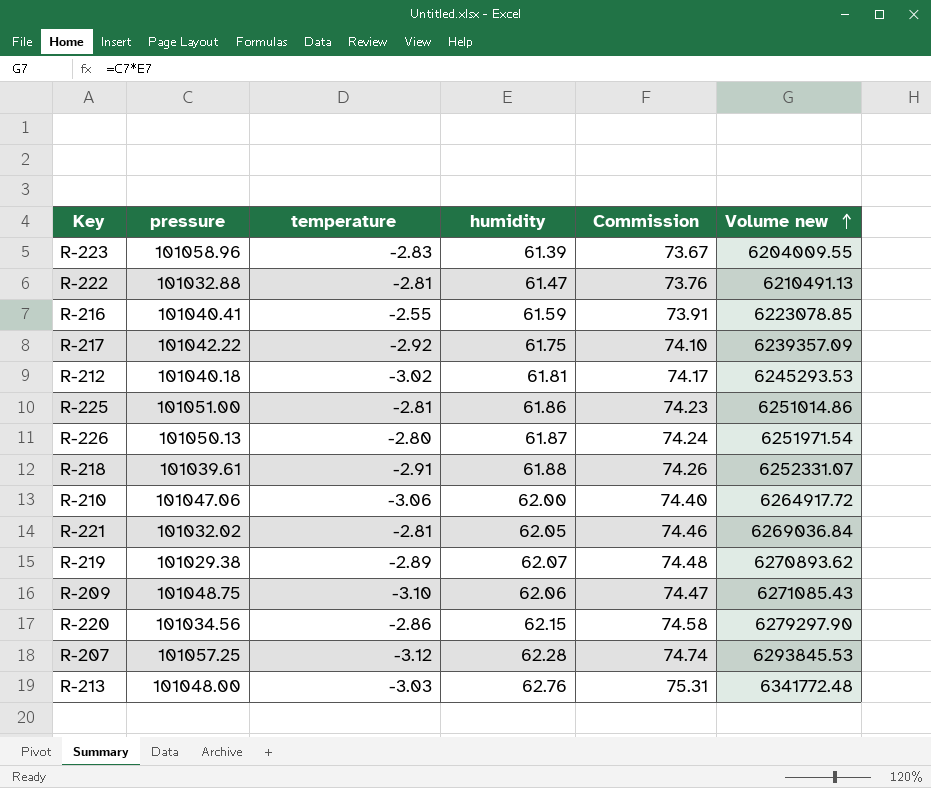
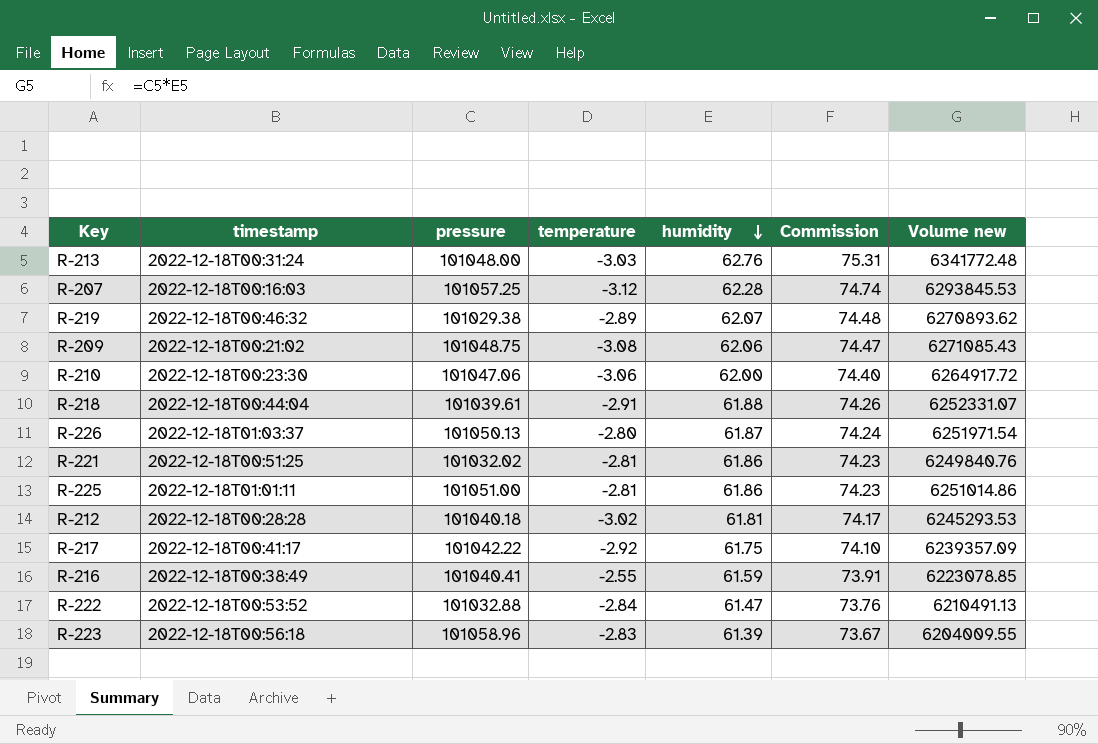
row order: Volume new ascending -> humidity descending
column timestamp | position: none -> 2
row R-220: 101034.56 | -2.86 | 62.15 | 74.58 | 6279297.90 -> none
R-209 | temperature: -3.10 -> -3.08
R-221 | humidity: 62.05 -> 61.86
R-221 | Commission: 74.46 -> 74.23
R-221 | Volume new: 6269036.84 -> 6249840.76
R-222 | temperature: -2.81 -> -2.84

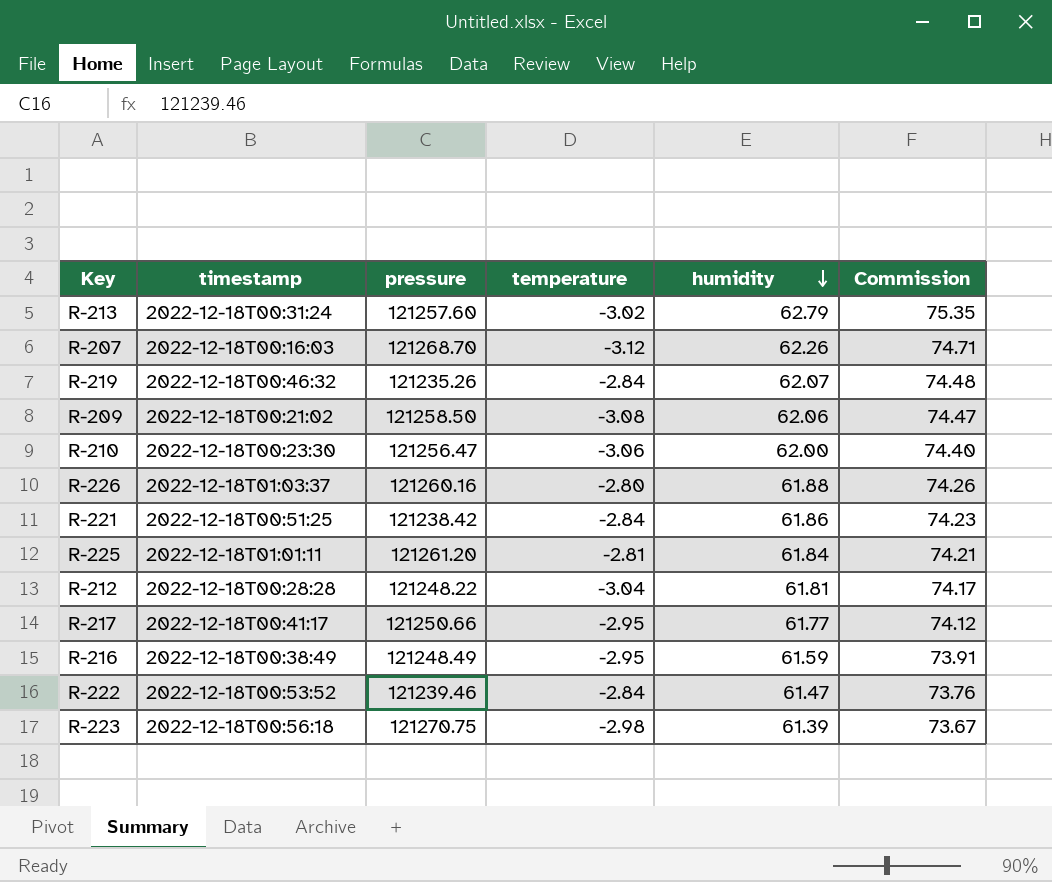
column Volume new | formula: [pressure] * [humidity] -> none
row R-218: 2022-12-18T00:44:04 | 101039.61 | -2.91 | 61.88 | 74.26 | 6252331.07 -> none
R-213 | pressure: 101048.00 -> 121257.60
R-213 | temperature: -3.03 -> -3.02
R-213 | humidity: 62.76 -> 62.79
R-213 | Commission: 75.31 -> 75.35
R-207 | pressure: 101057.25 -> 121268.70
R-207 | humidity: 62.28 -> 62.26
R-207 | Commission: 74.74 -> 74.71
R-219 | pressure: 101029.38 -> 121235.26
R-219 | temperature: -2.89 -> -2.84
R-209 | pressure: 101048.75 -> 121258.50
R-210 | pressure: 101047.06 -> 121256.47
R-226 | pressure: 101050.13 -> 121260.16
R-226 | humidity: 61.87 -> 61.88
R-226 | Commission: 74.24 -> 74.26
R-221 | pressure: 101032.02 -> 121238.42
R-221 | temperature: -2.81 -> -2.84
R-225 | pressure: 101051.00 -> 121261.20
R-225 | humidity: 61.86 -> 61.84
R-225 | Commission: 74.23 -> 74.21
R-212 | pressure: 101040.18 -> 121248.22
R-212 | temperature: -3.02 -> -3.04
R-217 | pressure: 101042.22 -> 121250.66
R-217 | temperature: -2.92 -> -2.95
R-217 | humidity: 61.75 -> 61.77
R-217 | Commission: 74.10 -> 74.12
R-216 | pressure: 101040.41 -> 121248.49
R-216 | temperature: -2.55 -> -2.95
R-222 | pressure: 101032.88 -> 121239.46
R-223 | pressure: 101058.96 -> 121270.75
R-223 | temperature: -2.83 -> -2.98

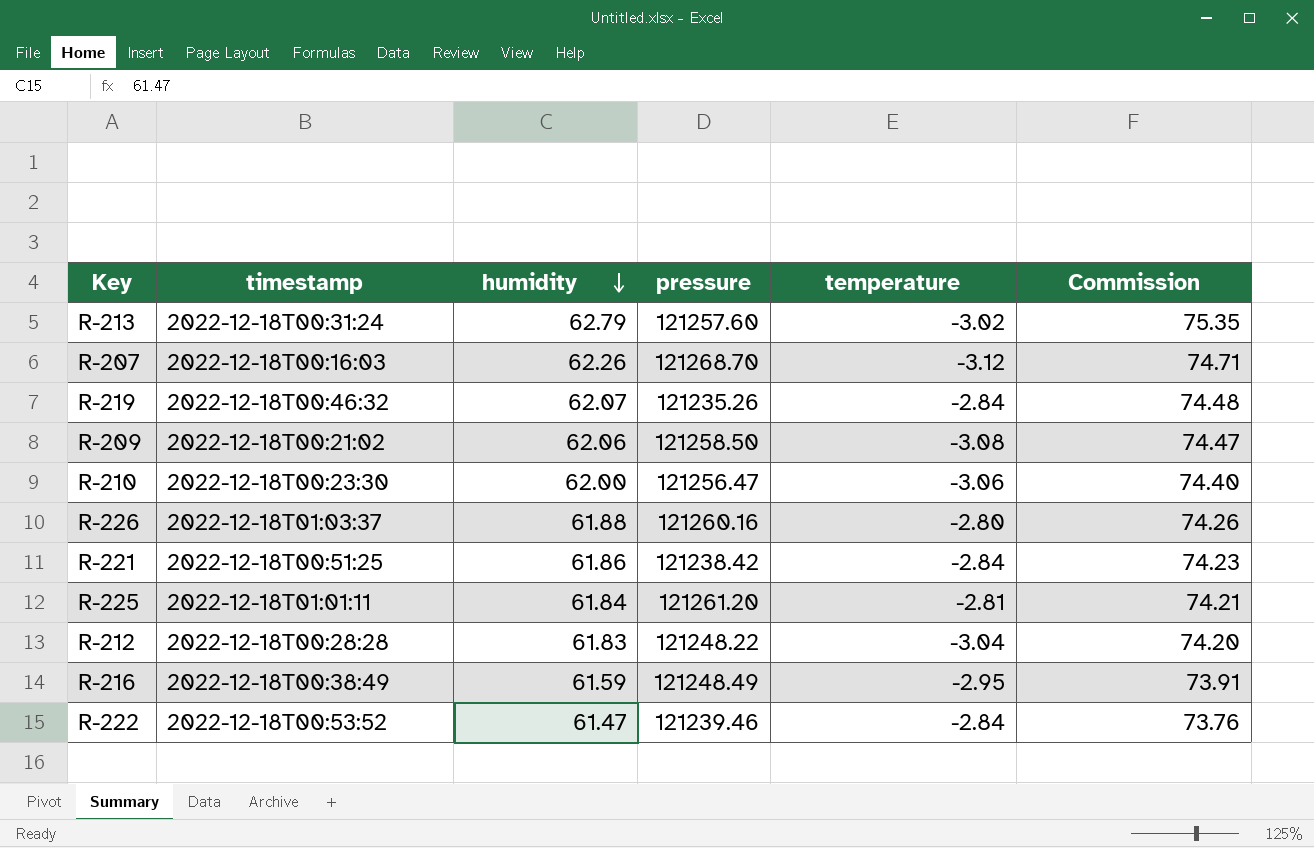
column humidity | position: 5 -> 3
row R-217: 2022-12-18T00:41:17 | 121250.66 | -2.95 | 61.77 | 74.12 -> none
row R-223: 2022-12-18T00:56:18 | 121270.75 | -2.98 | 61.39 | 73.67 -> none
R-212 | humidity: 61.81 -> 61.83
R-212 | Commission: 74.17 -> 74.20

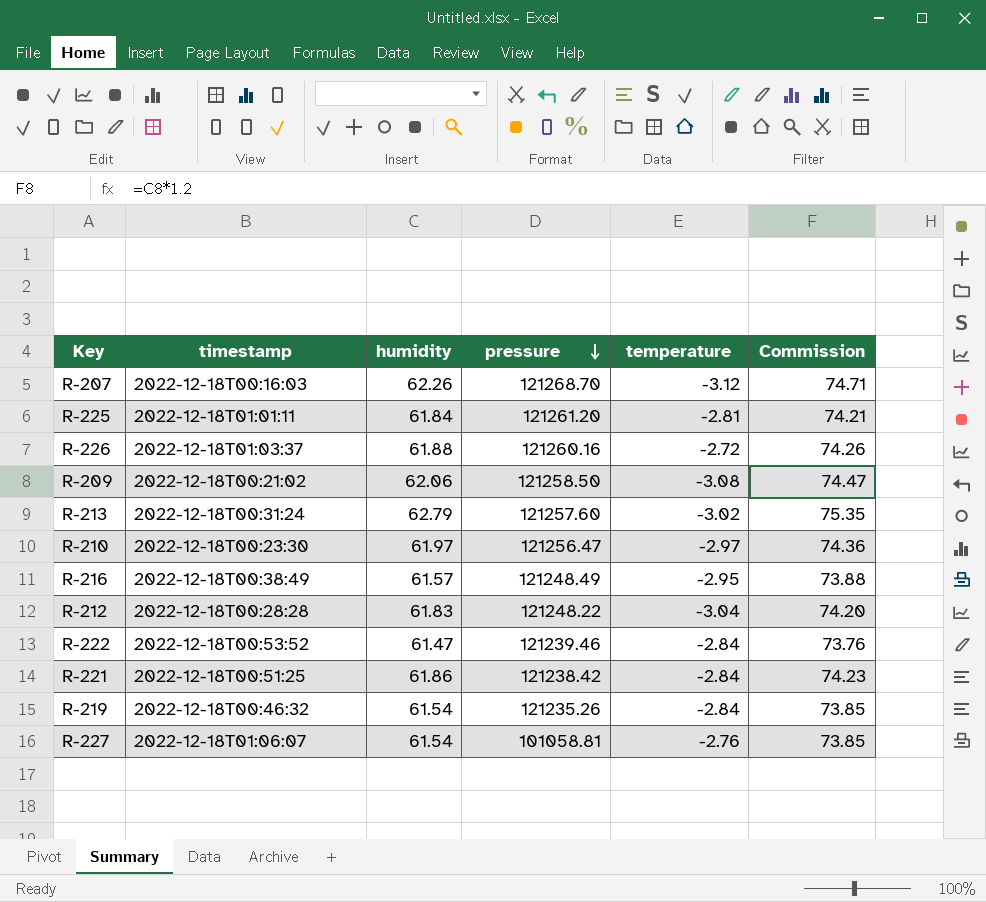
row order: humidity descending -> pressure descending
R-226 | temperature: -2.80 -> -2.72
R-210 | humidity: 62.00 -> 61.97
R-210 | temperature: -3.06 -> -2.97
R-210 | Commission: 74.40 -> 74.36
R-216 | humidity: 61.59 -> 61.57
R-216 | Commission: 73.91 -> 73.88
R-219 | humidity: 62.07 -> 61.54
R-219 | Commission: 74.48 -> 73.85
row R-227: none -> 2022-12-18T01:06:07 | 61.54 | 101058.81 | -2.76 | 73.85

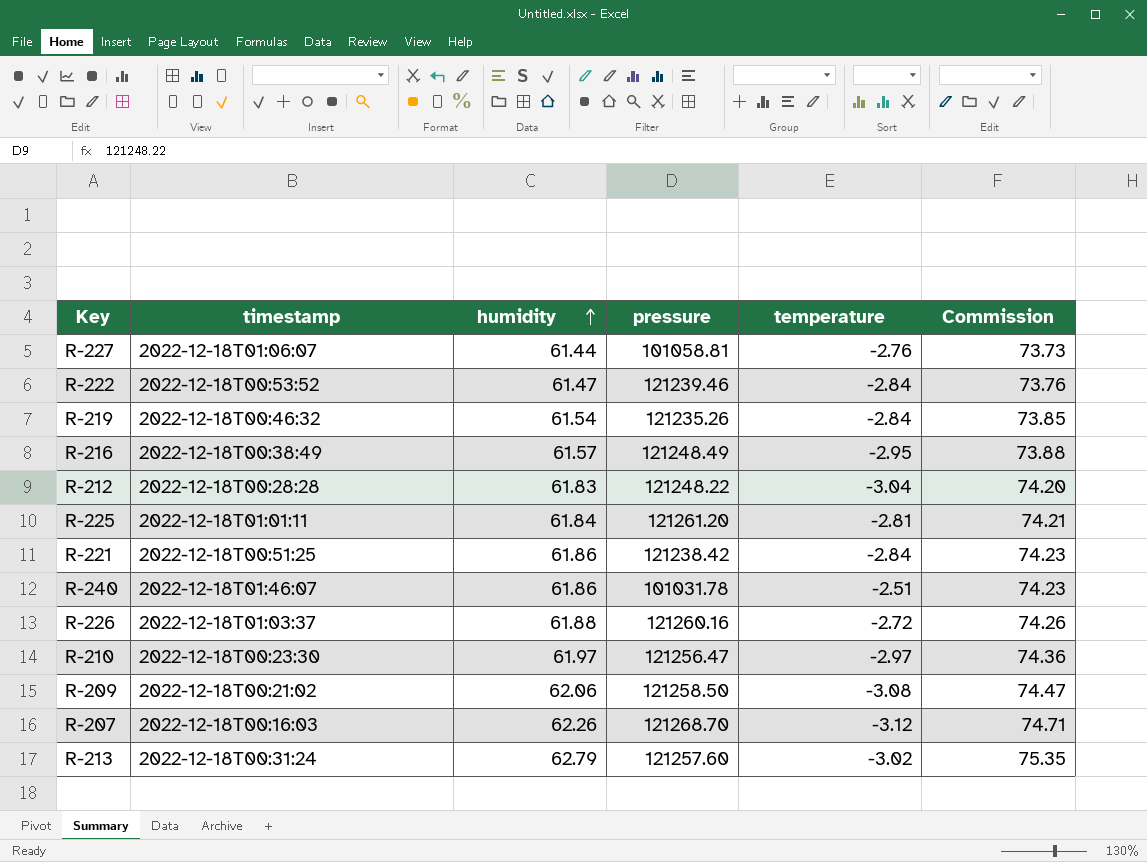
row order: pressure descending -> humidity ascending
R-227 | humidity: 61.54 -> 61.44
R-227 | Commission: 73.85 -> 73.73
row R-240: none -> 2022-12-18T01:46:07 | 61.86 | 101031.78 | -2.51 | 74.23

